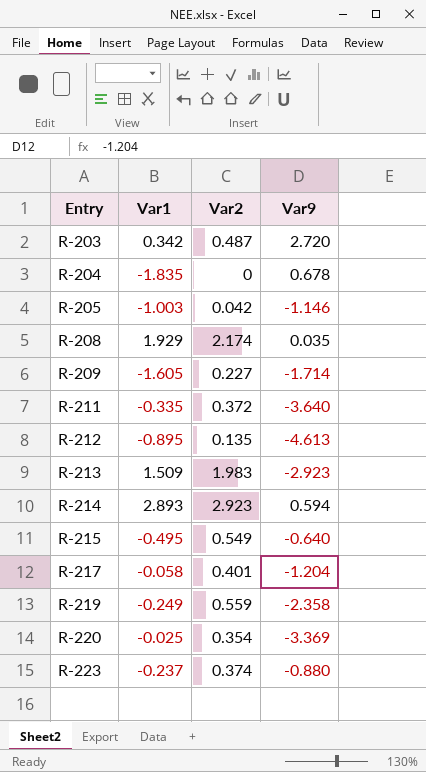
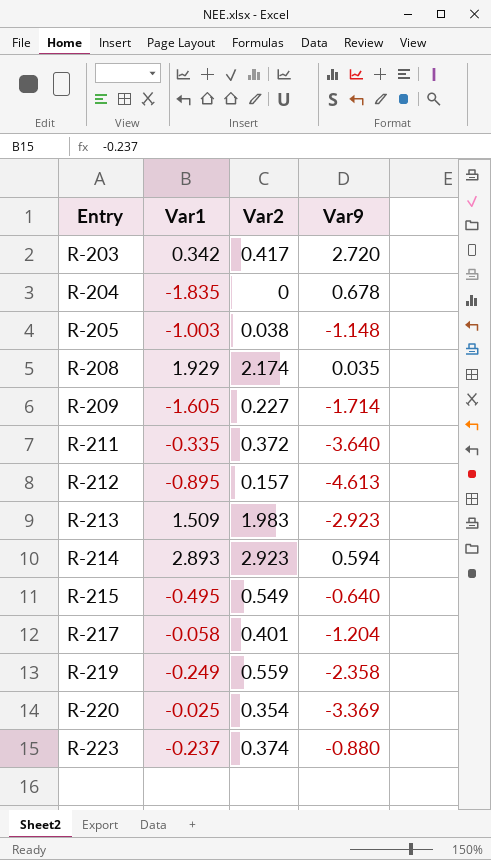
R-203 | Var2: 0.487 -> 0.417
R-205 | Var2: 0.042 -> 0.038
R-205 | Var9: -1.146 -> -1.148
R-212 | Var2: 0.135 -> 0.157

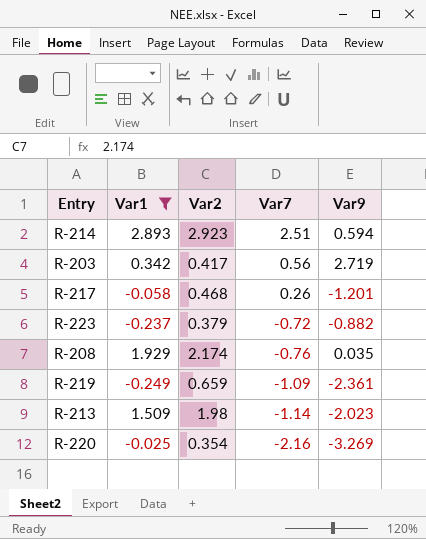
filter: none -> Var1 >= -0.249
row order: Entry ascending -> Var7 descending
column Var7 | position: none -> 4
R-203 | Var9: 2.720 -> 2.719
R-217 | Var2: 0.401 -> 0.468
R-217 | Var9: -1.204 -> -1.201
R-223 | Var2: 0.374 -> 0.379
R-223 | Var9: -0.880 -> -0.882
R-219 | Var2: 0.559 -> 0.659
R-219 | Var9: -2.358 -> -2.361
R-213 | Var2: 1.983 -> 1.98
R-213 | Var9: -2.923 -> -2.023
R-220 | Var9: -3.369 -> -3.269

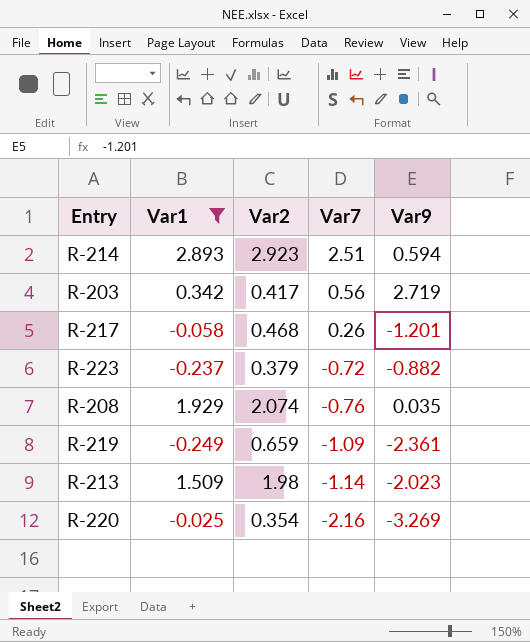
R-208 | Var2: 2.174 -> 2.074

